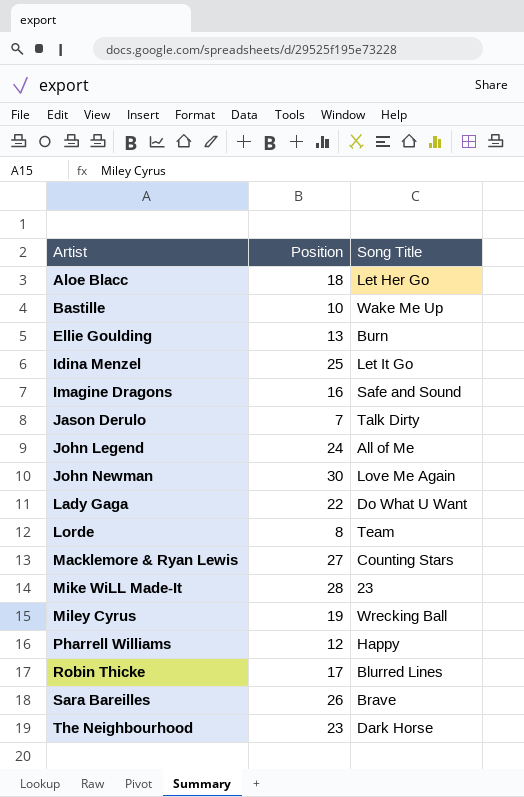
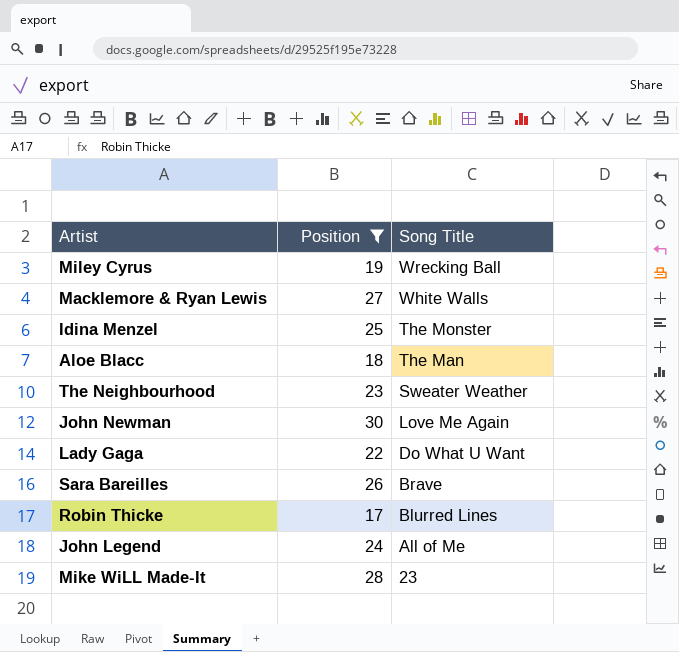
filter: none -> Position >= 17
row order: Artist ascending -> Song Title descending
Macklemore & Ryan Lewis | Song Title: Counting Stars -> White Walls
Idina Menzel | Song Title: Let It Go -> The Monster
Aloe Blacc | Song Title: Let Her Go -> The Man
The Neighbourhood | Song Title: Dark Horse -> Sweater Weather

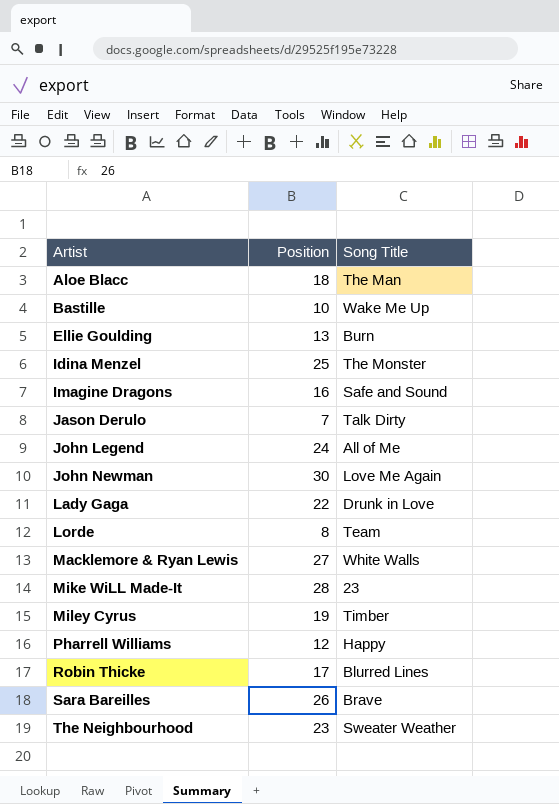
filter: Position >= 17 -> none
row order: Song Title descending -> Artist ascending
Lady Gaga | Song Title: Do What U Want -> Drunk in Love
Miley Cyrus | Song Title: Wrecking Ball -> Timber

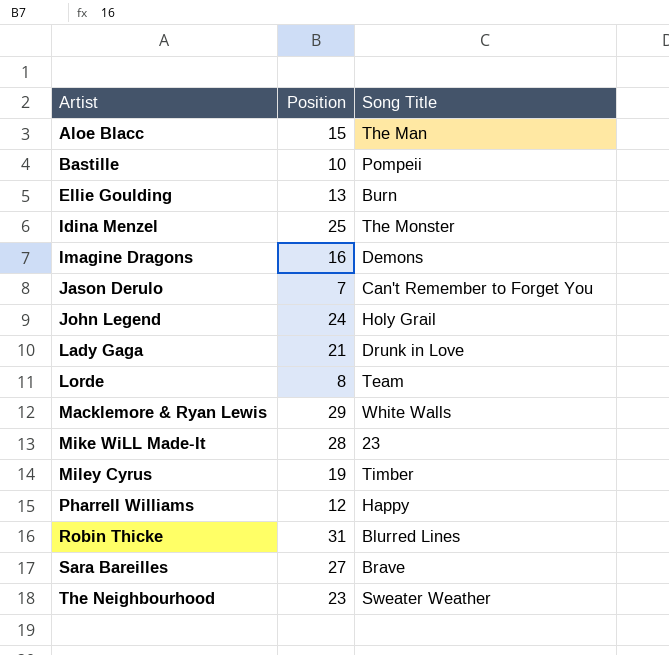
row John Newman: 30 | Love Me Again -> none
Aloe Blacc | Position: 18 -> 15
Bastille | Song Title: Wake Me Up -> Pompeii
Imagine Dragons | Song Title: Safe and Sound -> Demons
Jason Derulo | Song Title: Talk Dirty -> Can't Remember to Forget You
John Legend | Song Title: All of Me -> Holy Grail
Lady Gaga | Position: 22 -> 21
Macklemore & Ryan Lewis | Position: 27 -> 29
Robin Thicke | Position: 17 -> 31
Sara Bareilles | Position: 26 -> 27

